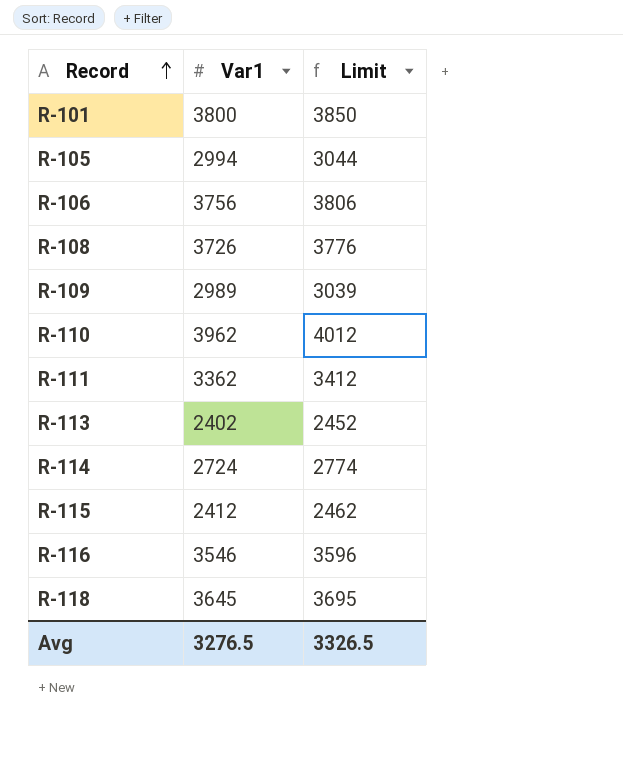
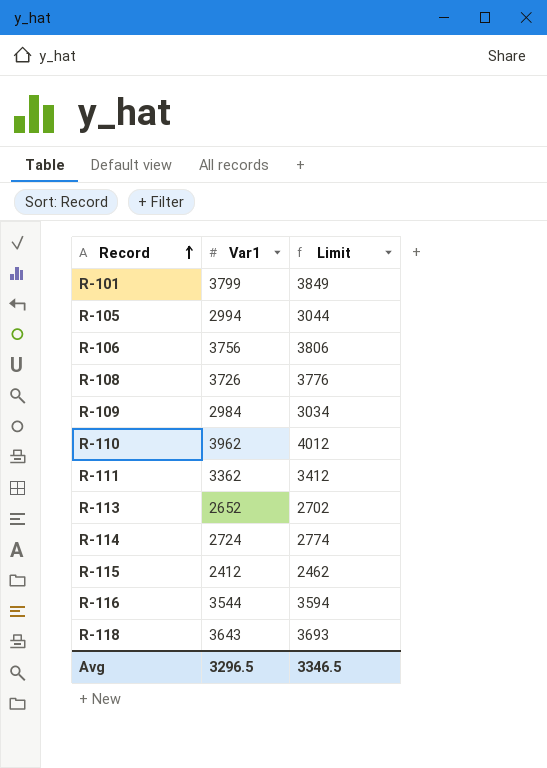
R-101 | Var1: 3800 -> 3799
R-101 | Limit: 3850 -> 3849
R-109 | Var1: 2989 -> 2984
R-109 | Limit: 3039 -> 3034
R-113 | Var1: 2402 -> 2652
R-113 | Limit: 2452 -> 2702
R-116 | Var1: 3546 -> 3544
R-116 | Limit: 3596 -> 3594
R-118 | Var1: 3645 -> 3643
R-118 | Limit: 3695 -> 3693
Avg | Var1: 3276.5 -> 3296.5
Avg | Limit: 3326.5 -> 3346.5

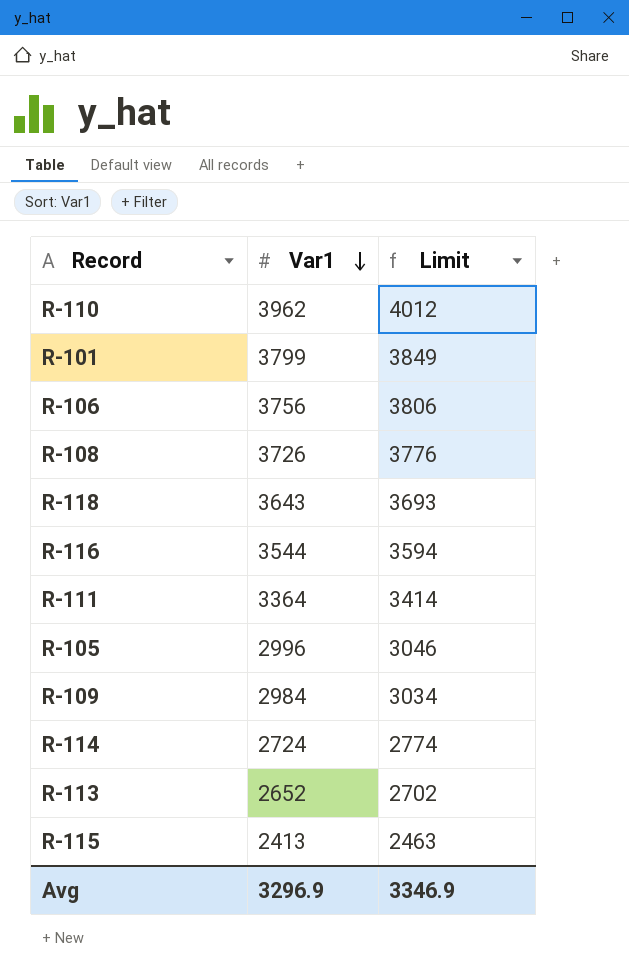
row order: Record ascending -> Var1 descending
R-111 | Var1: 3362 -> 3364
R-111 | Limit: 3412 -> 3414
R-105 | Var1: 2994 -> 2996
R-105 | Limit: 3044 -> 3046
R-115 | Var1: 2412 -> 2413
R-115 | Limit: 2462 -> 2463
Avg | Var1: 3296.5 -> 3296.9
Avg | Limit: 3346.5 -> 3346.9

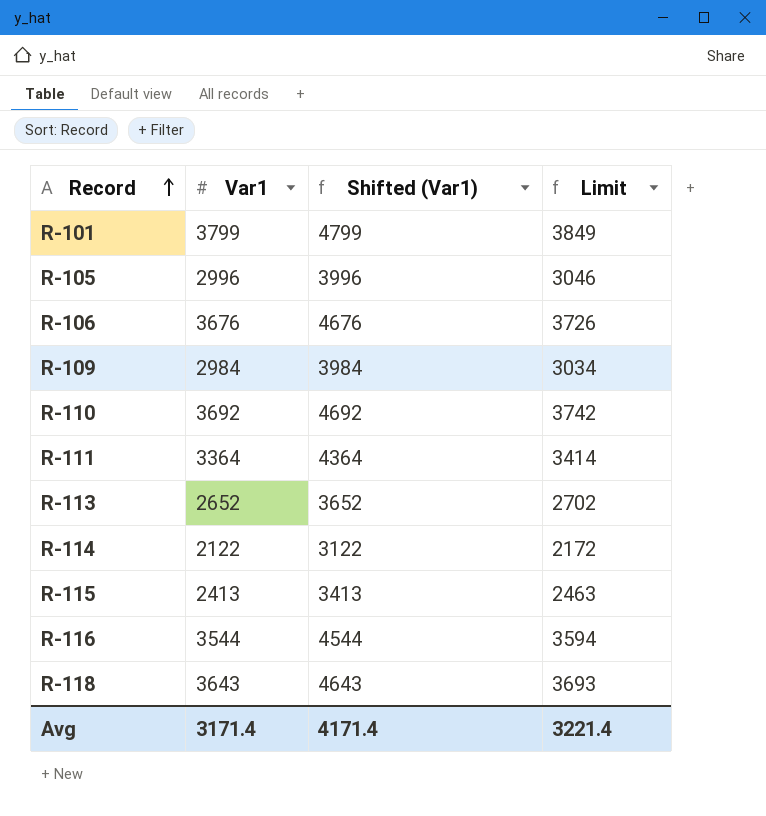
row order: Var1 descending -> Record ascending
column Shifted (Var1) | formula: none -> [Var1] + 1000
row R-108: 3726 | 3776 -> none
R-106 | Var1: 3756 -> 3676
R-106 | Limit: 3806 -> 3726
R-110 | Var1: 3962 -> 3692
R-110 | Limit: 4012 -> 3742
R-114 | Var1: 2724 -> 2122
R-114 | Limit: 2774 -> 2172
Avg | Var1: 3296.9 -> 3171.4
Avg | Limit: 3346.9 -> 3221.4

